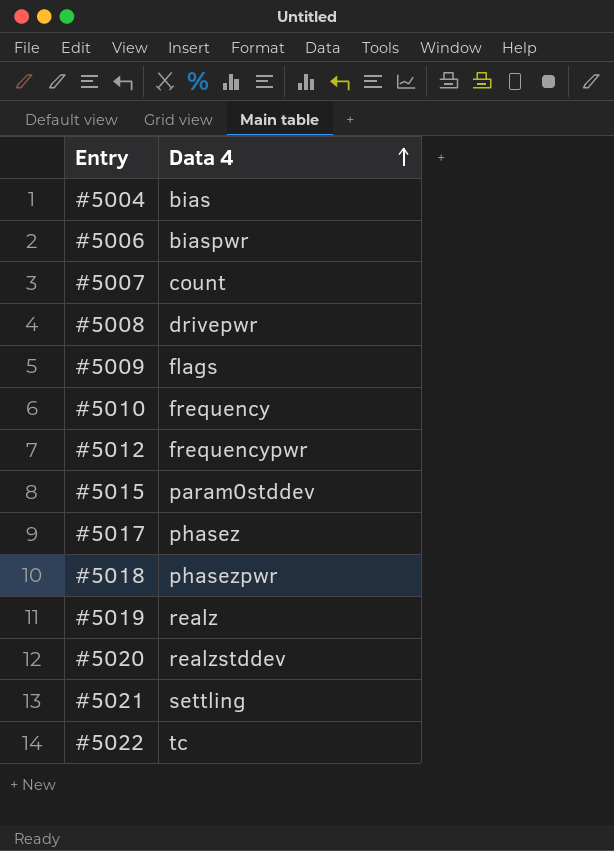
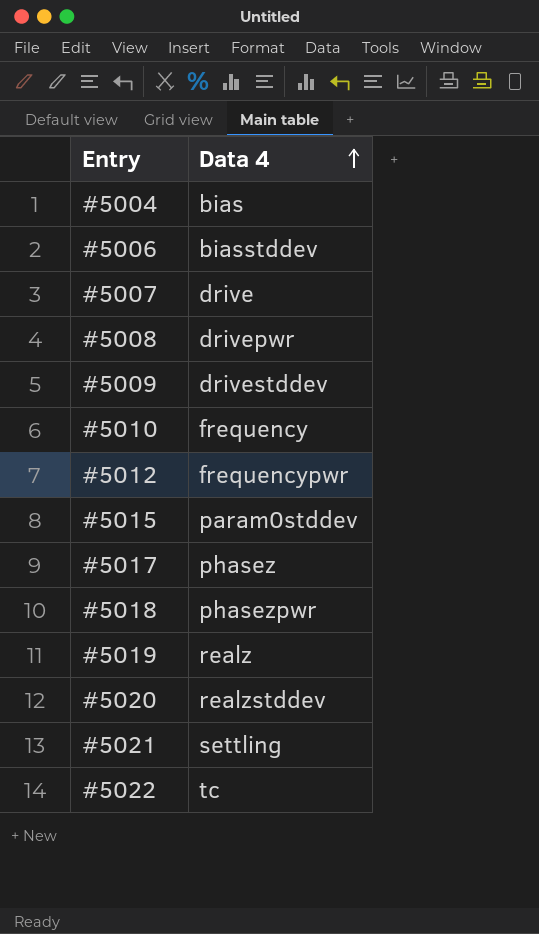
#5006 | Data 4: biaspwr -> biasstddev
#5007 | Data 4: count -> drive
#5009 | Data 4: flags -> drivestddev

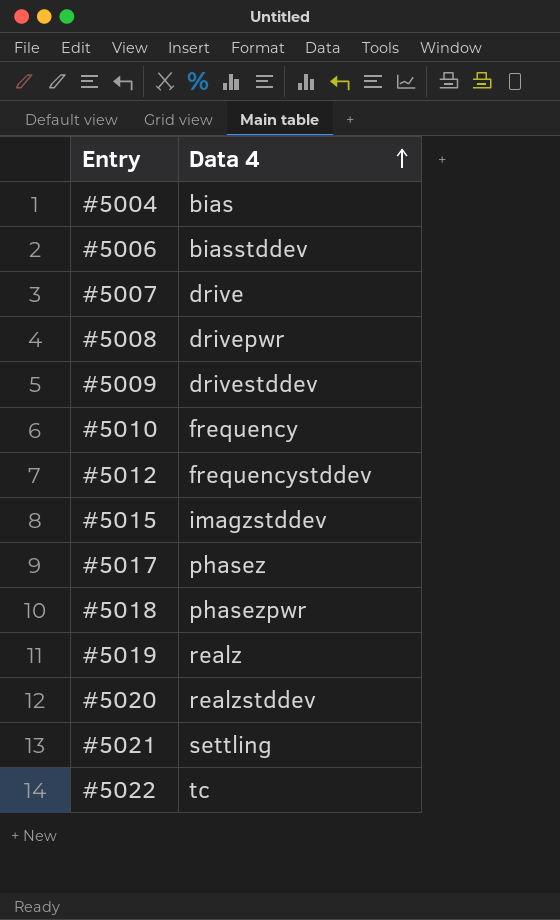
#5012 | Data 4: frequencypwr -> frequencystddev
#5015 | Data 4: param0stddev -> imagzstddev

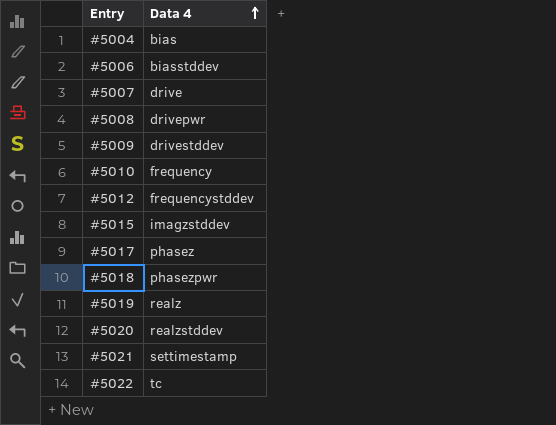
#5021 | Data 4: settling -> settimestamp

